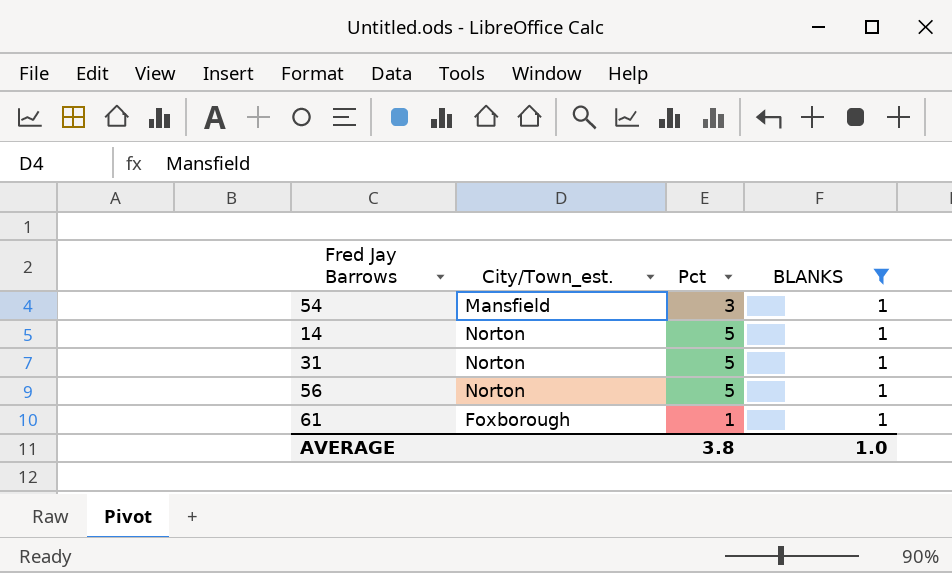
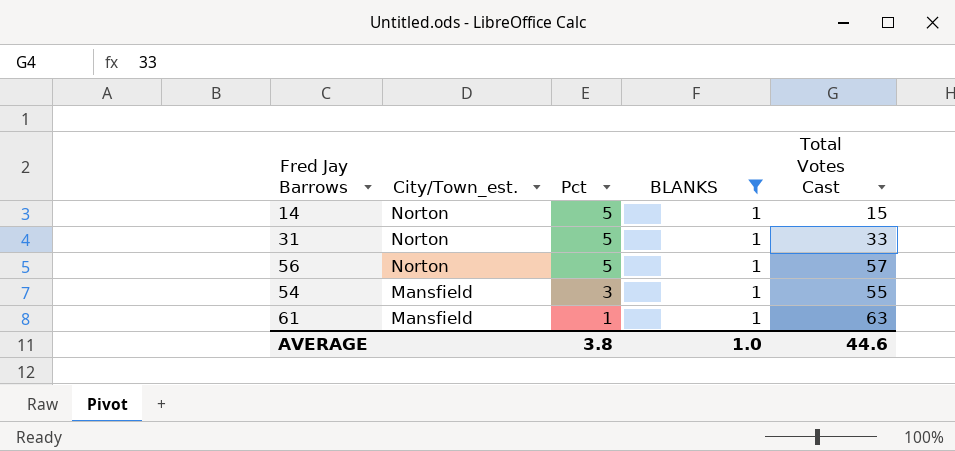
row order: none -> City/Town_est. descending
column Total Votes Cast | position: none -> 5
61 | City/Town_est.: Foxborough -> Mansfield

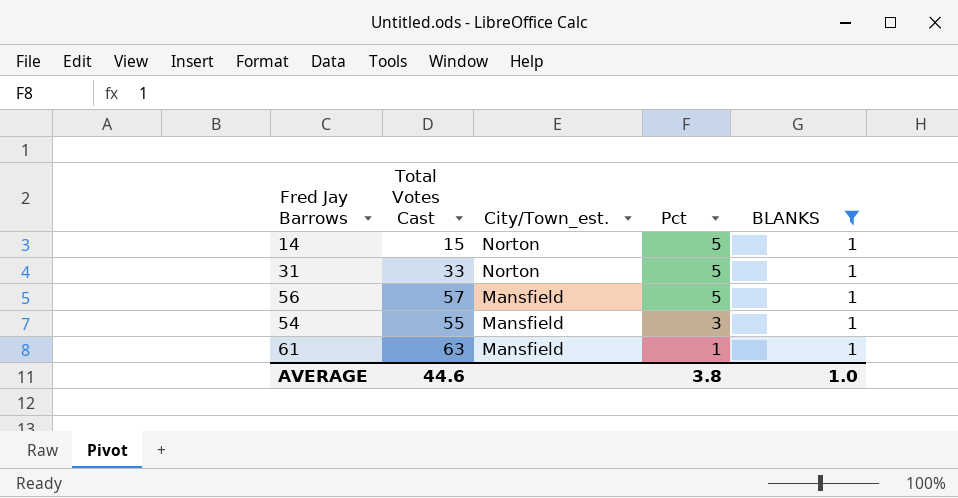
column Total Votes Cast | position: 5 -> 2
56 | City/Town_est.: Norton -> Mansfield

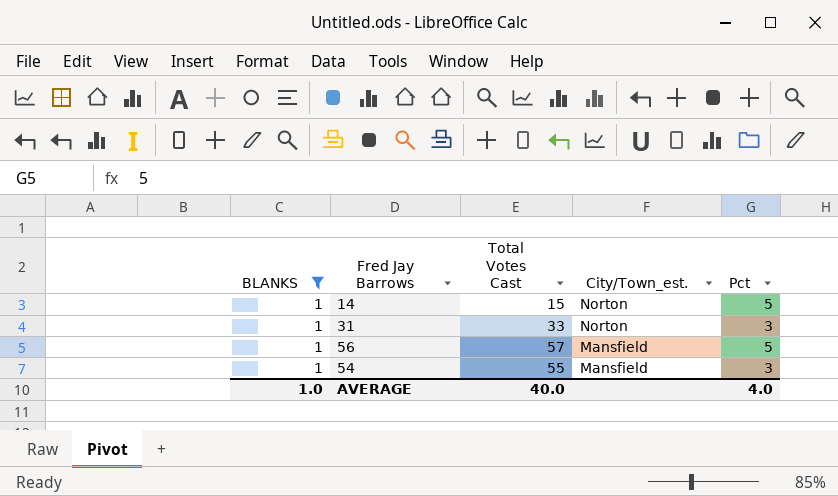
column BLANKS | position: 5 -> 1
row 61: 63 | Mansfield | 1 | 1 -> none
31 | Pct: 5 -> 3
AVERAGE | Total Votes Cast: 44.6 -> 40.0
AVERAGE | Pct: 3.8 -> 4.0

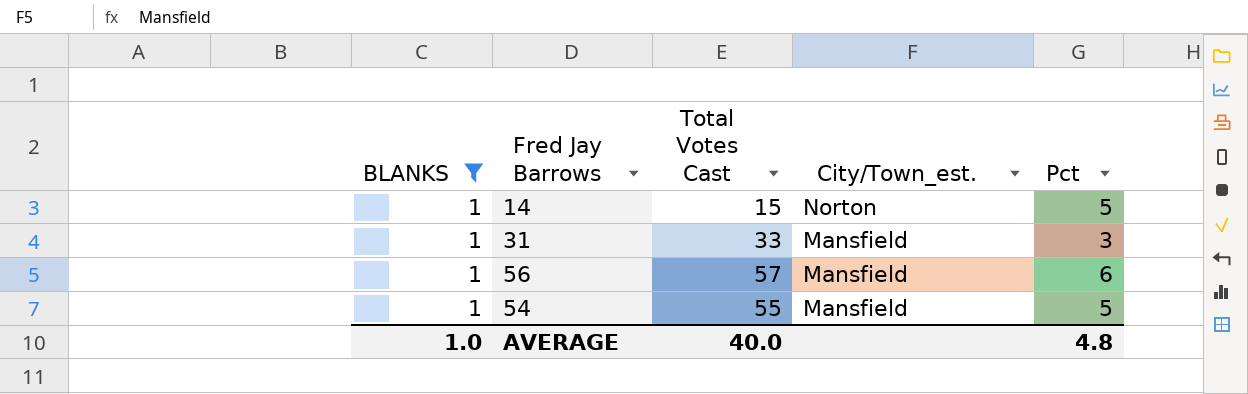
31 | City/Town_est.: Norton -> Mansfield
56 | Pct: 5 -> 6
54 | Pct: 3 -> 5
AVERAGE | Pct: 4.0 -> 4.8

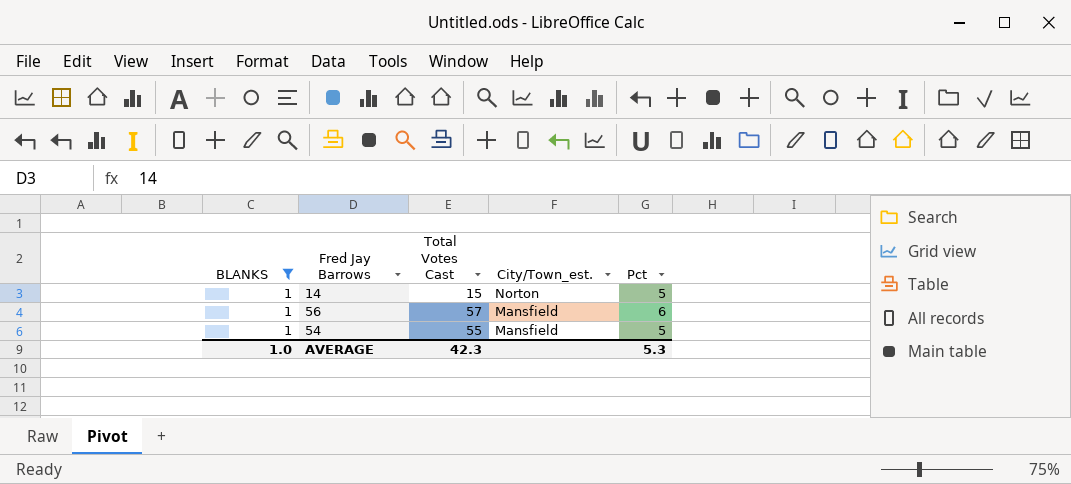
row 31: 1 | 33 | Mansfield | 3 -> none
AVERAGE | Total Votes Cast: 40.0 -> 42.3
AVERAGE | Pct: 4.8 -> 5.3

